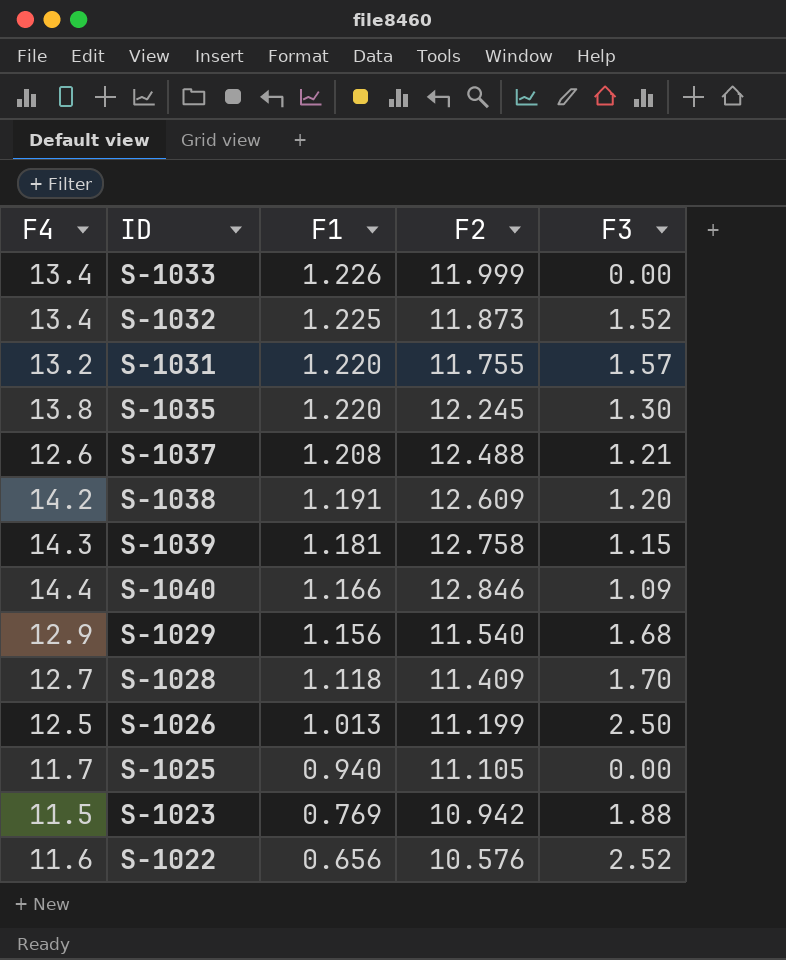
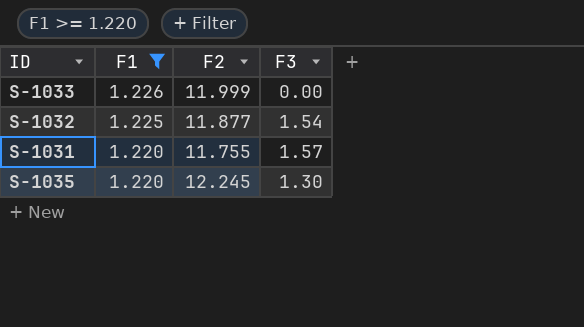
filter: none -> F1 >= 1.220
column F4 | position: 1 -> none
S-1032 | F2: 11.873 -> 11.877
S-1032 | F3: 1.52 -> 1.54

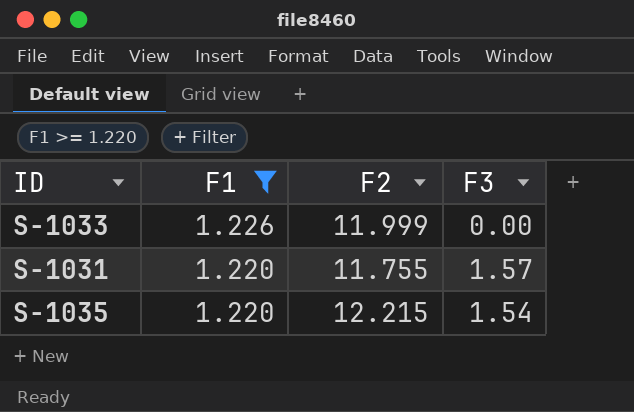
row S-1032: 1.225 | 11.877 | 1.54 -> none
S-1035 | F2: 12.245 -> 12.215
S-1035 | F3: 1.30 -> 1.54

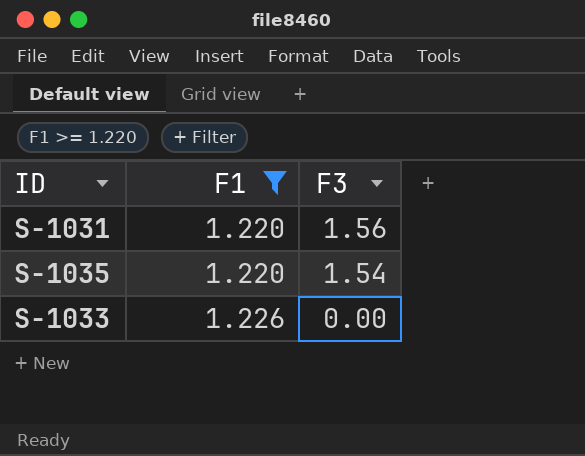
row order: F1 descending -> F1 ascending
column F2 | position: 3 -> none
S-1031 | F3: 1.57 -> 1.56

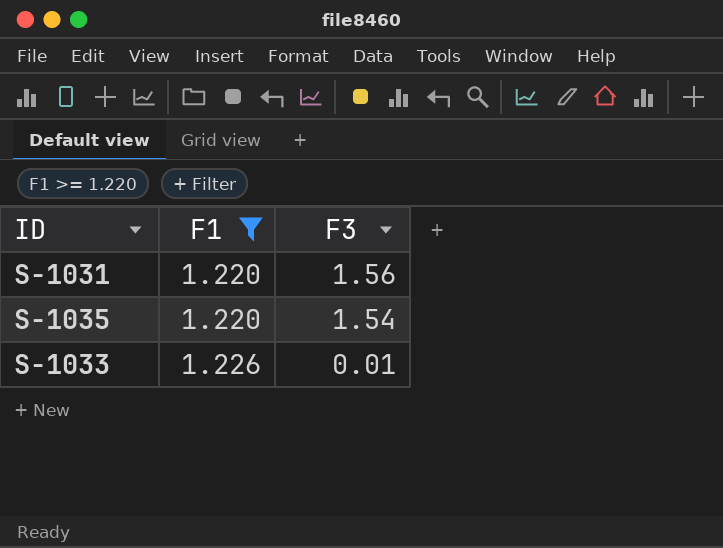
S-1033 | F3: 0.00 -> 0.01

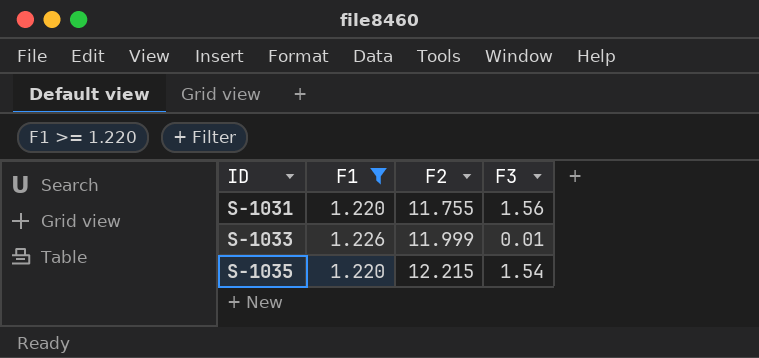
row order: F1 ascending -> ID ascending
column F2 | position: none -> 3

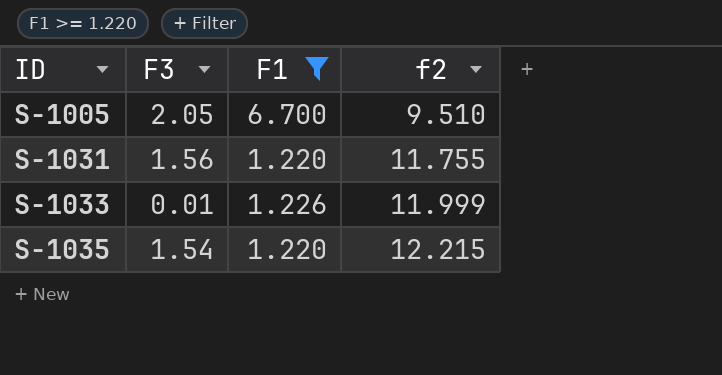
column F3 | position: 4 -> 2
column name: F2 -> f2
row S-1005: none -> 2.05 | 6.700 | 9.510

